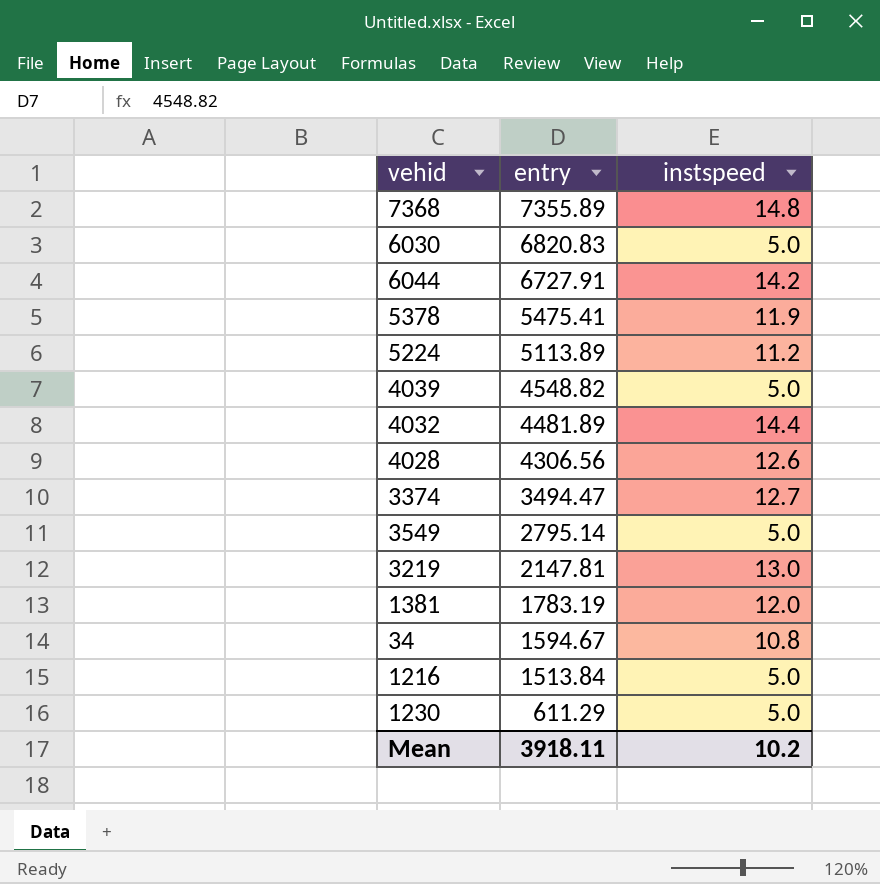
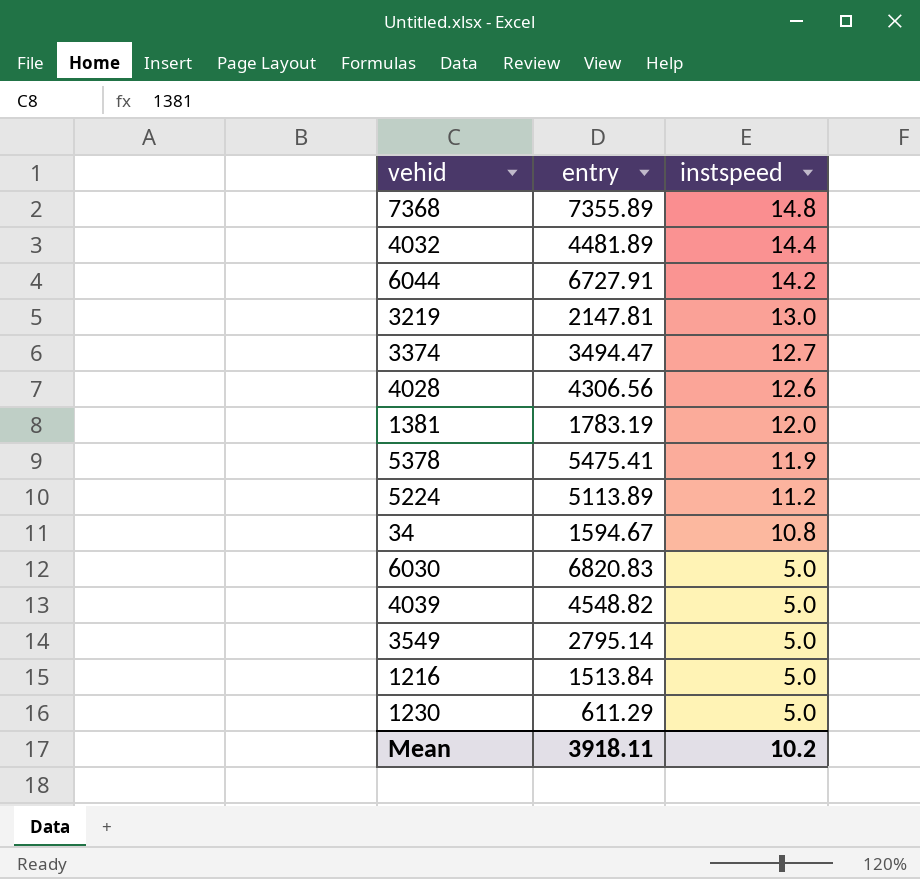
row order: entry descending -> instspeed descending

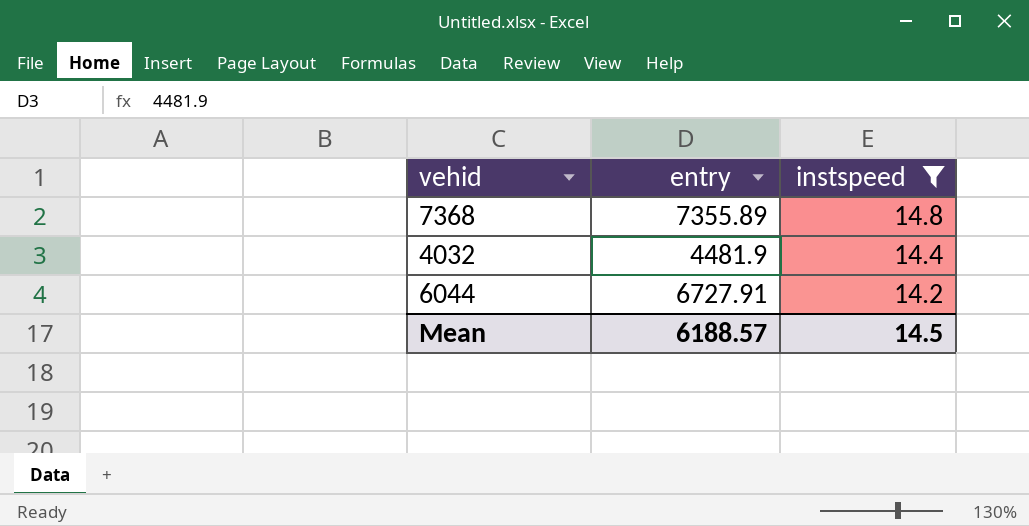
filter: none -> instspeed >= 14.2
4032 | entry: 4481.89 -> 4481.9
Mean | entry: 3918.11 -> 6188.57
Mean | instspeed: 10.2 -> 14.5

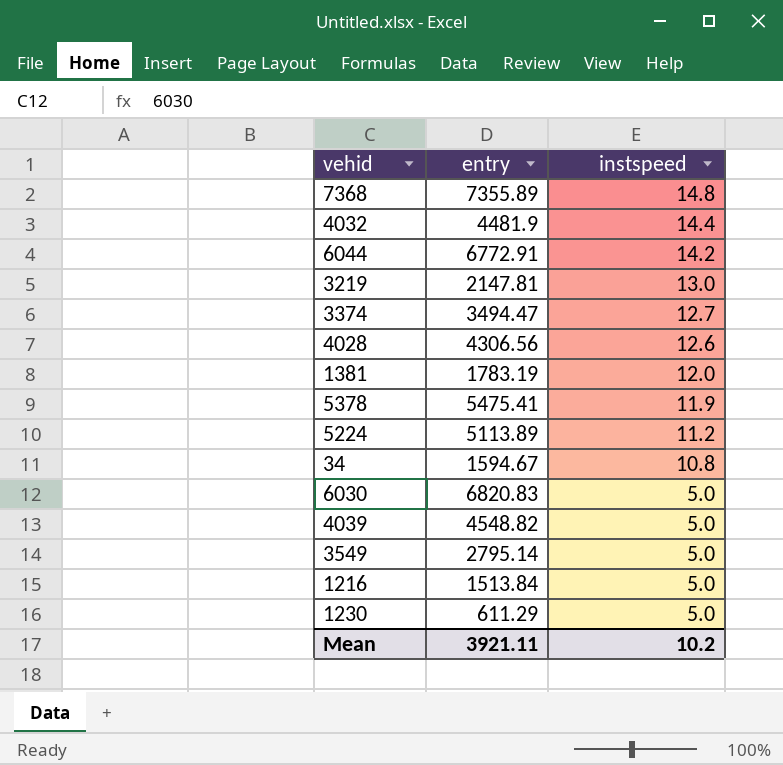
filter: instspeed >= 14.2 -> none
6044 | entry: 6727.91 -> 6772.91
Mean | entry: 6188.57 -> 3921.11
Mean | instspeed: 14.5 -> 10.2

